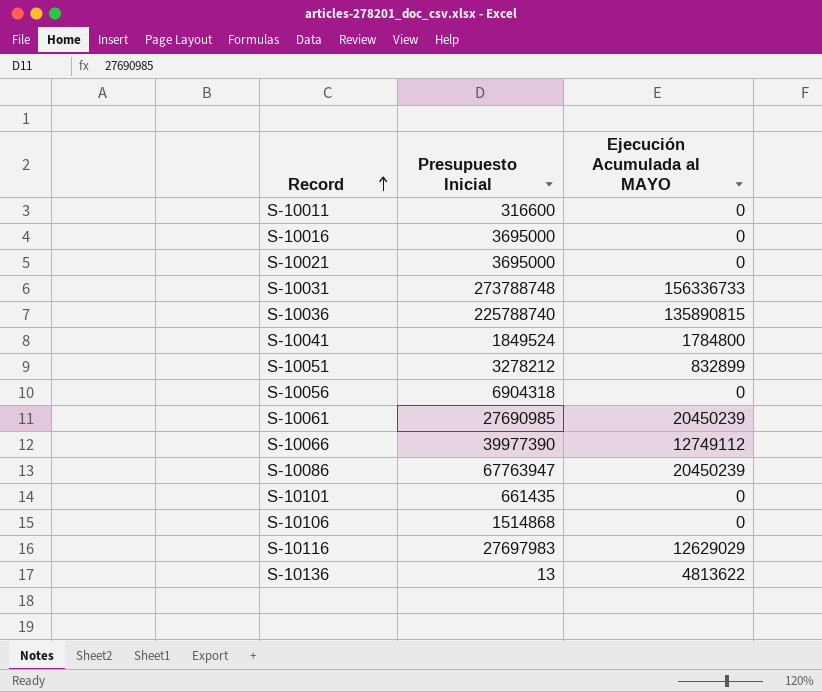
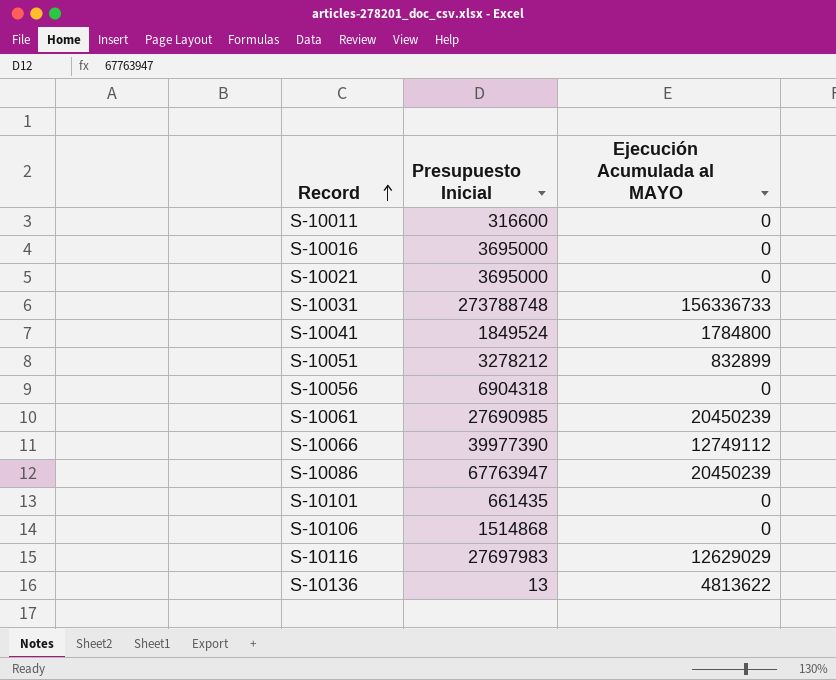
row S-10036: 225788740 | 135890815 -> none

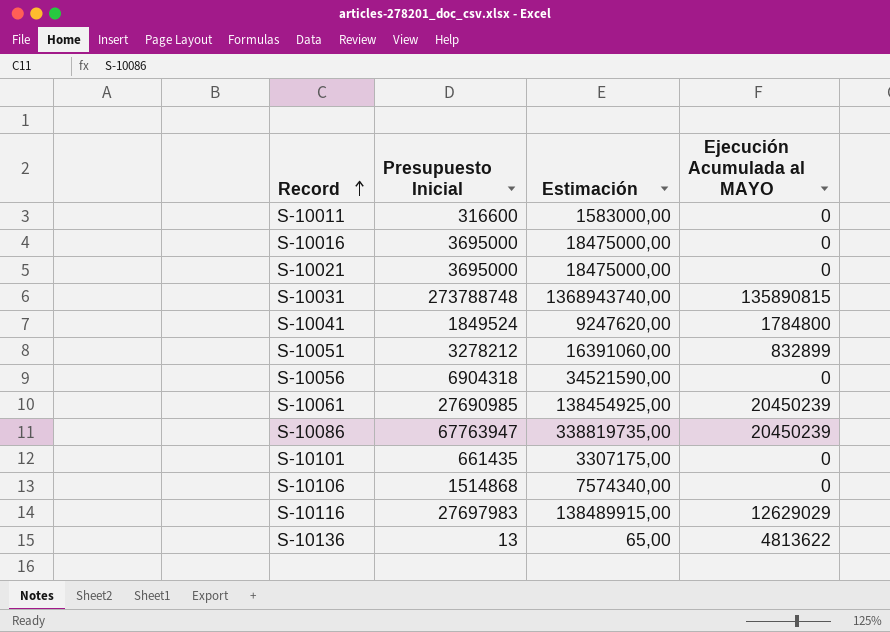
column Estimación | formula: none -> [Presupuesto Inicial] * 5
row S-10066: 39977390 | 12749112 -> none
S-10031 | Ejecución Acumulada al MAYO: 156336733 -> 135890815

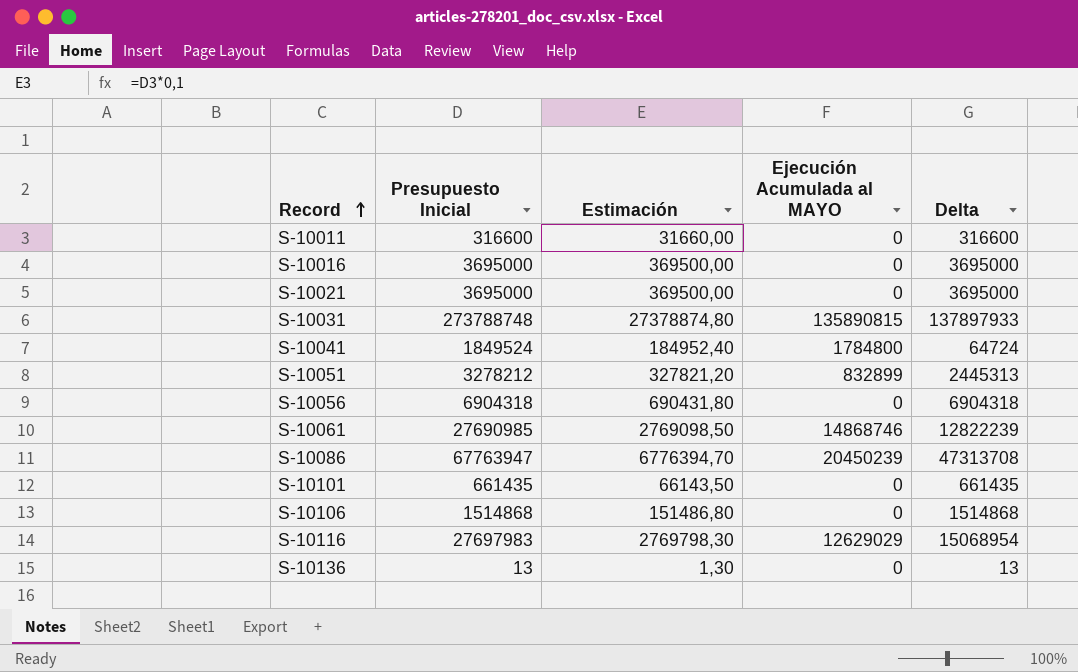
column Estimación | formula: [Presupuesto Inicial] * 5 -> [Presupuesto Inicial] * 0,1
column Delta | formula: none -> [Presupuesto Inicial] - [Ejecución Acumulada al MAYO]
S-10061 | Ejecución Acumulada al MAYO: 20450239 -> 14868746
S-10136 | Ejecución Acumulada al MAYO: 4813622 -> 0

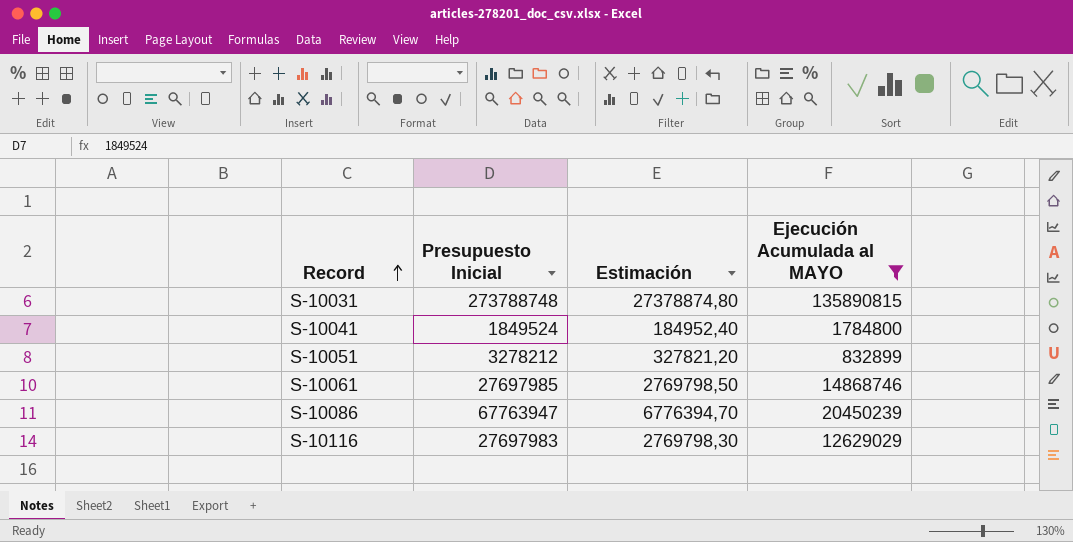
filter: none -> Ejecución Acumulada al MAYO != 0
column Delta | formula: [Presupuesto Inicial] - [Ejecución Acumulada al MAYO] -> none
S-10061 | Presupuesto Inicial: 27690985 -> 27697985
S-10061 | Estimación: 2769098,50 -> 2769798,50

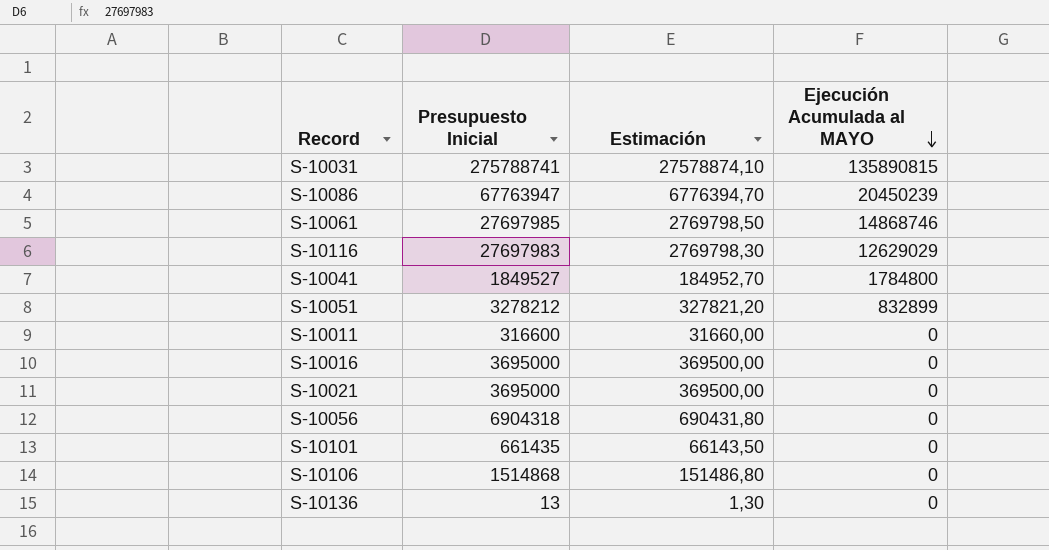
filter: Ejecución Acumulada al MAYO != 0 -> none
row order: Record ascending -> Ejecución Acumulada al MAYO descending
S-10031 | Presupuesto Inicial: 273788748 -> 275788741
S-10031 | Estimación: 27378874,80 -> 27578874,10
S-10041 | Presupuesto Inicial: 1849524 -> 1849527
S-10041 | Estimación: 184952,40 -> 184952,70

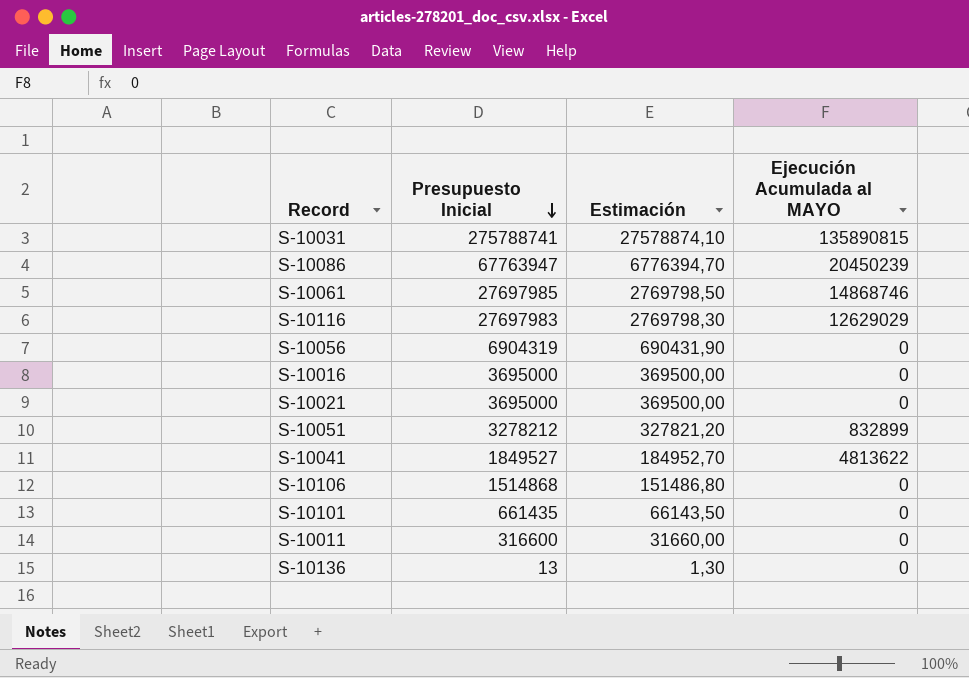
row order: Ejecución Acumulada al MAYO descending -> Presupuesto Inicial descending
S-10056 | Presupuesto Inicial: 6904318 -> 6904319
S-10056 | Estimación: 690431,80 -> 690431,90
S-10041 | Ejecución Acumulada al MAYO: 1784800 -> 4813622

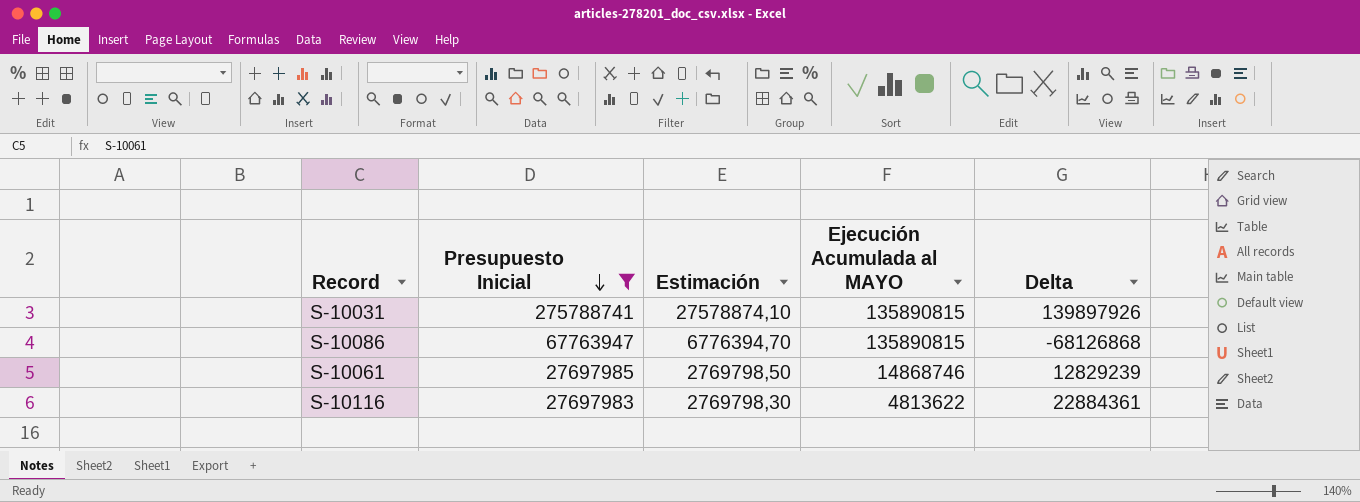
filter: none -> Presupuesto Inicial >= 27697983
column Delta | formula: none -> [Presupuesto Inicial] - [Ejecución Acumulada al MAYO]
S-10086 | Ejecución Acumulada al MAYO: 20450239 -> 135890815
S-10116 | Ejecución Acumulada al MAYO: 12629029 -> 4813622

